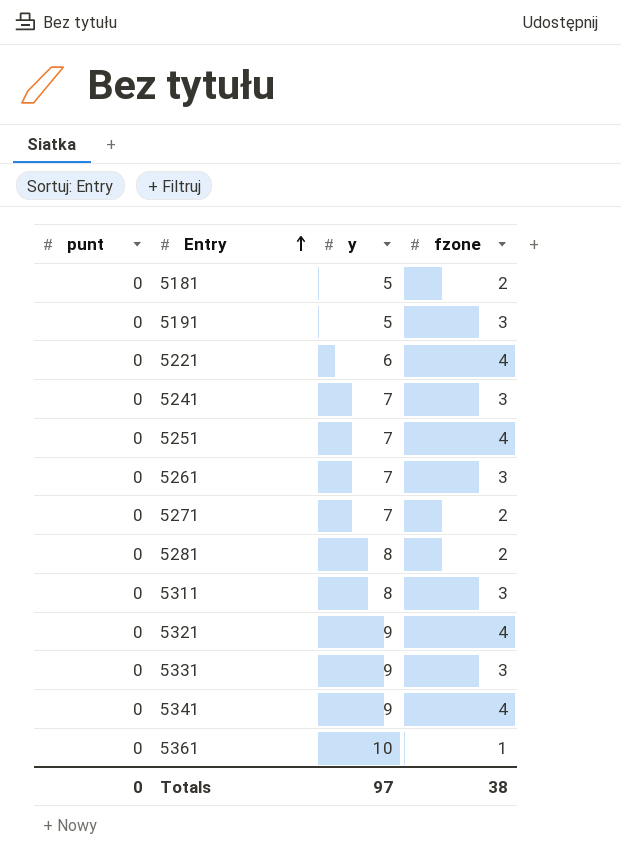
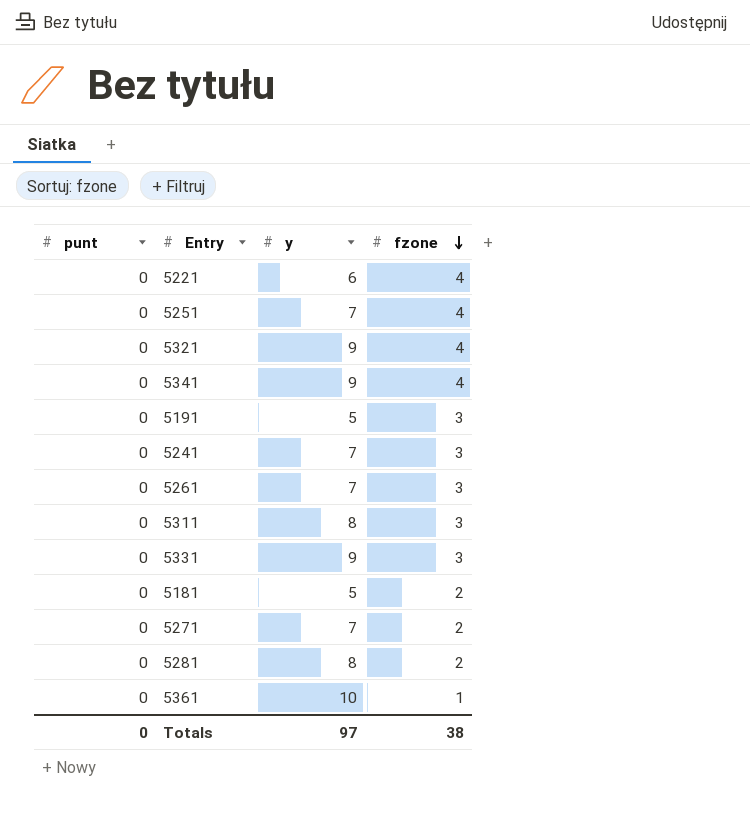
row order: Entry ascending -> fzone descending

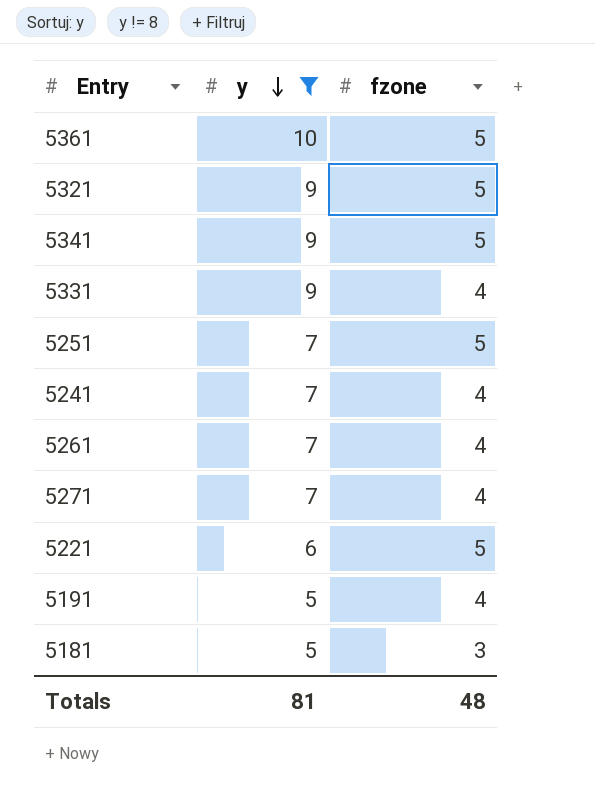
filter: none -> y != 8
row order: fzone descending -> y descending
column punt | position: 1 -> none
5361 | fzone: 1 -> 5
5321 | fzone: 4 -> 5
5341 | fzone: 4 -> 5
5331 | fzone: 3 -> 4
5251 | fzone: 4 -> 5
5241 | fzone: 3 -> 4
5261 | fzone: 3 -> 4
5271 | fzone: 2 -> 4
5221 | fzone: 4 -> 5
5191 | fzone: 3 -> 4
5181 | fzone: 2 -> 3
Totals | y: 97 -> 81
Totals | fzone: 38 -> 48

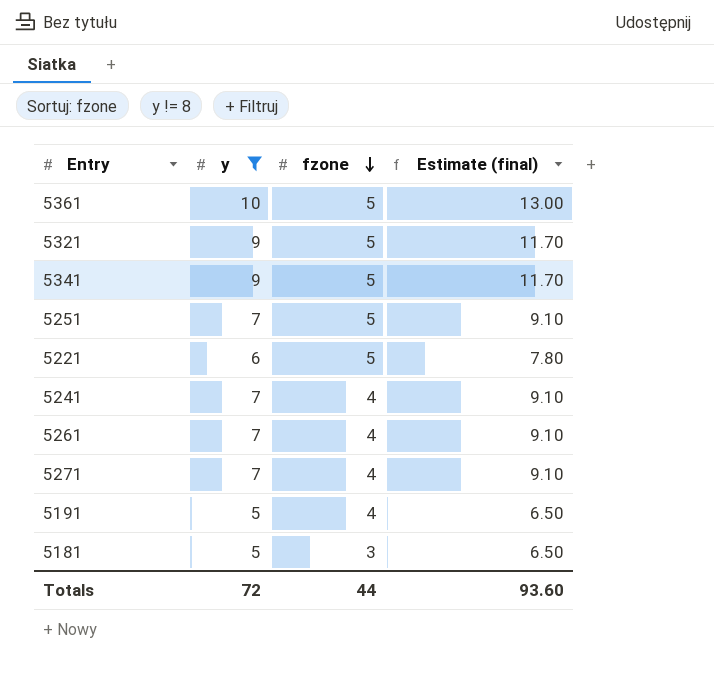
row order: y descending -> fzone descending
column Estimate (final) | formula: none -> [y] * 1.3
row 5331: 9 | 4 -> none
Totals | y: 81 -> 72
Totals | fzone: 48 -> 44

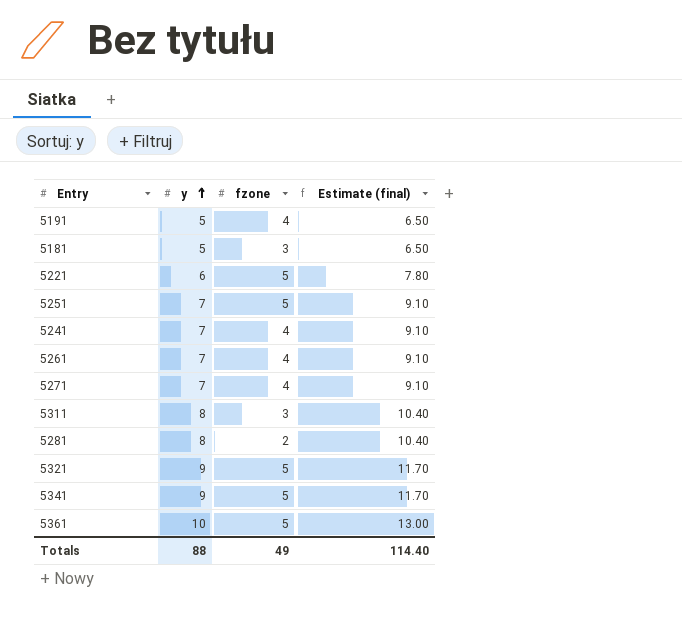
filter: y != 8 -> none
row order: fzone descending -> y ascending
Totals | y: 72 -> 88
Totals | fzone: 44 -> 49
Totals | Estimate (final): 93.60 -> 114.40

